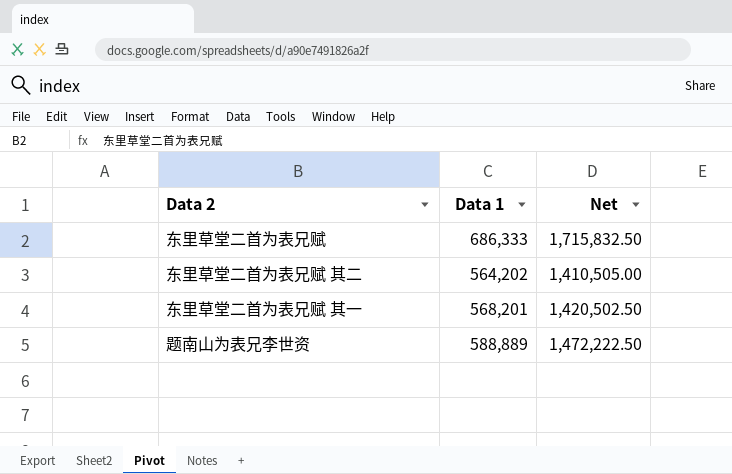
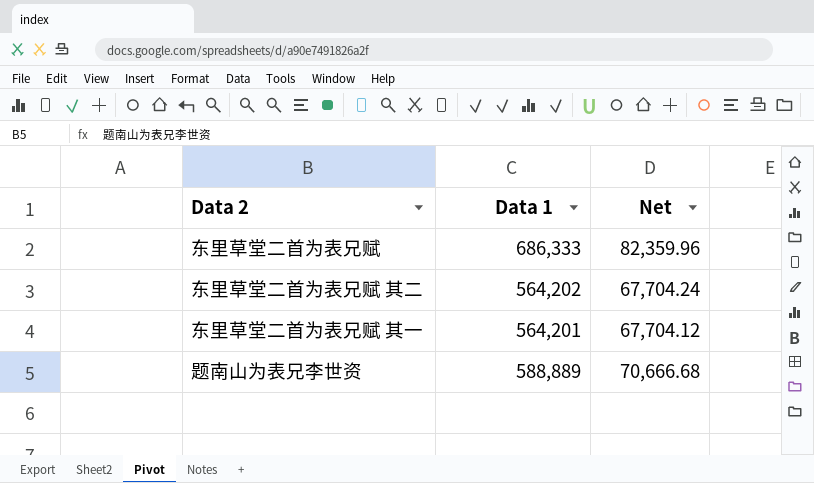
column Net | formula: [Data 1] * 2.5 -> [Data 1] * 0.12
东里草堂二首为表兄赋 其一 | Data 1: 568,201 -> 564,201

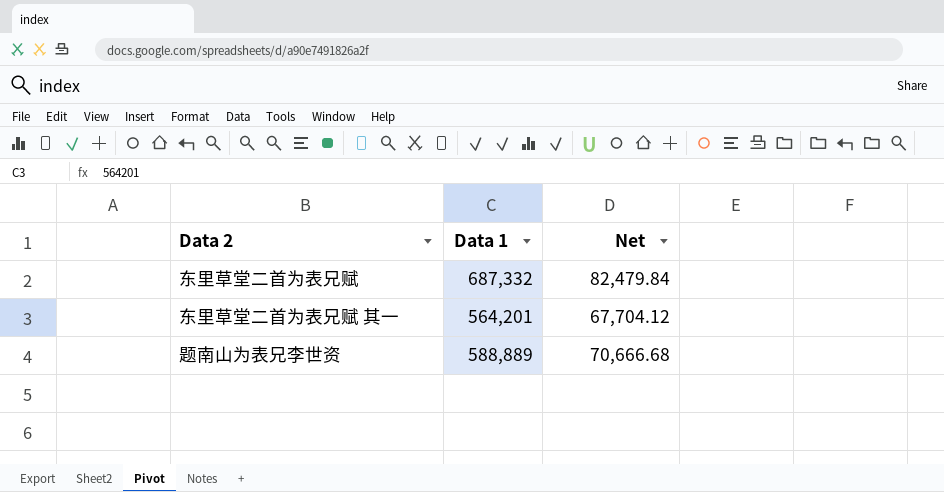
row 东里草堂二首为表兄赋 其二: 564,202 | 67,704.24 -> none
东里草堂二首为表兄赋 | Data 1: 686,333 -> 687,332
东里草堂二首为表兄赋 | Net: 82,359.96 -> 82,479.84

